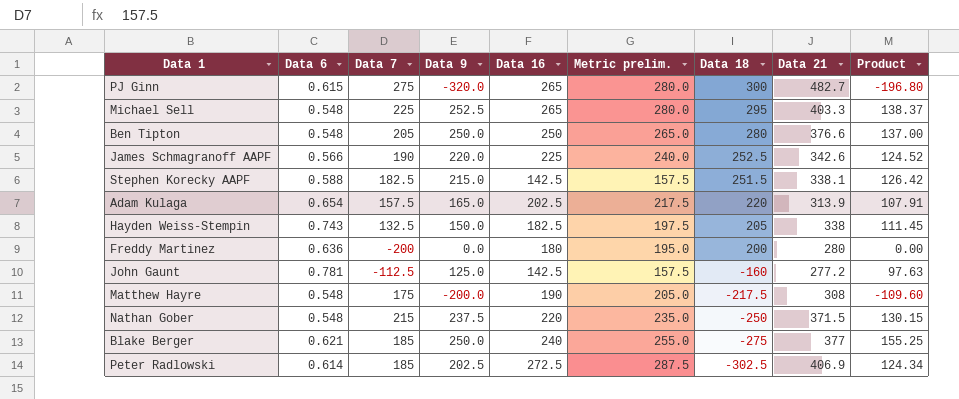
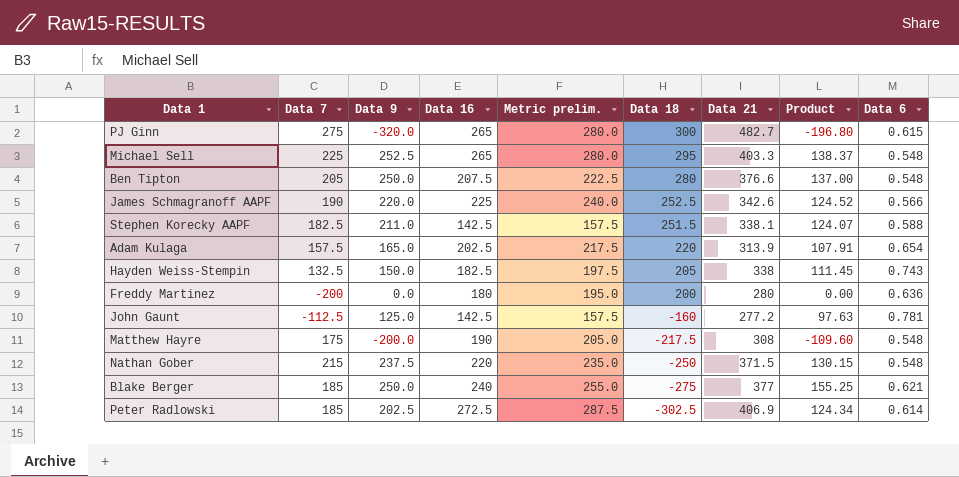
column Data 6 | position: 2 -> 9
Ben Tipton | Data 16: 250 -> 207.5
Ben Tipton | Metric prelim.: 265.0 -> 222.5
Stephen Korecky AAPF | Data 9: 215.0 -> 211.0
Stephen Korecky AAPF | Product: 126.42 -> 124.07

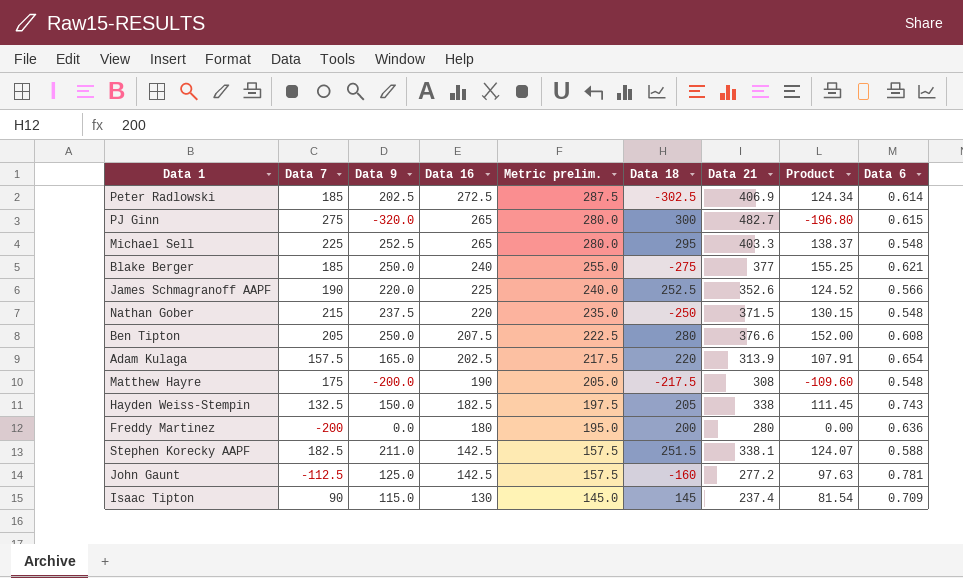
row order: Data 18 descending -> Data 16 descending
James Schmagranoff AAPF | Data 21: 342.6 -> 352.6
Ben Tipton | Product: 137.00 -> 152.00
Ben Tipton | Data 6: 0.548 -> 0.608
row Isaac Tipton: none -> 90 | 115.0 | 130 | 145.0 | 145 | 237.4 | 81.54 | 0.709

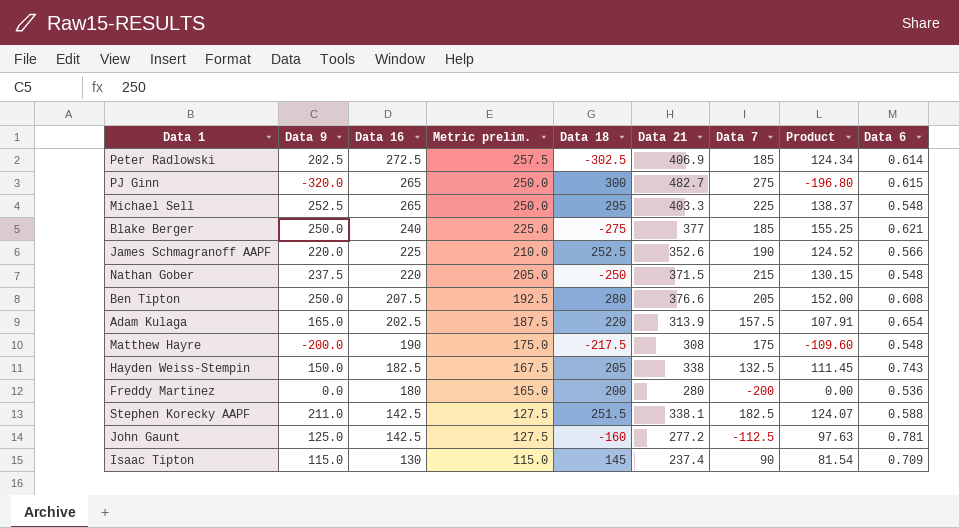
column Metric prelim. | formula: [Data 16] + 15 -> [Data 16] - 15
column Data 7 | position: 2 -> 7
Freddy Martinez | Data 6: 0.636 -> 0.536

